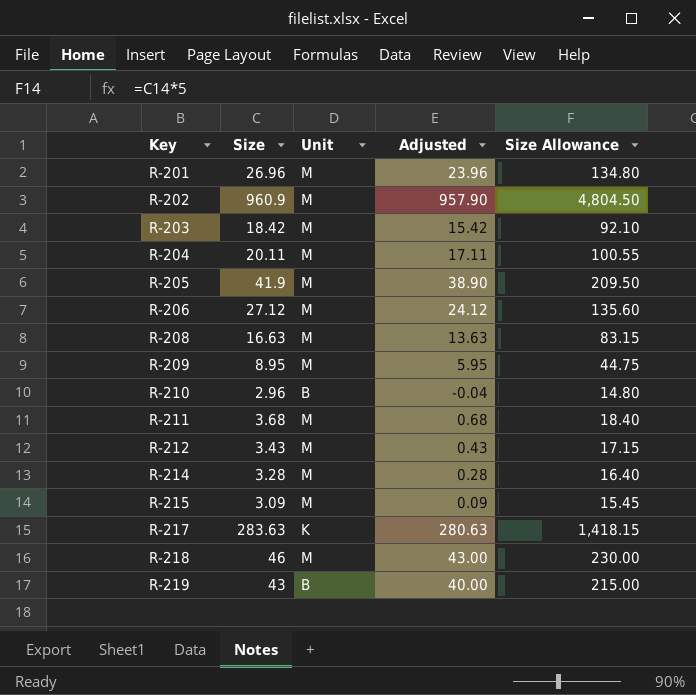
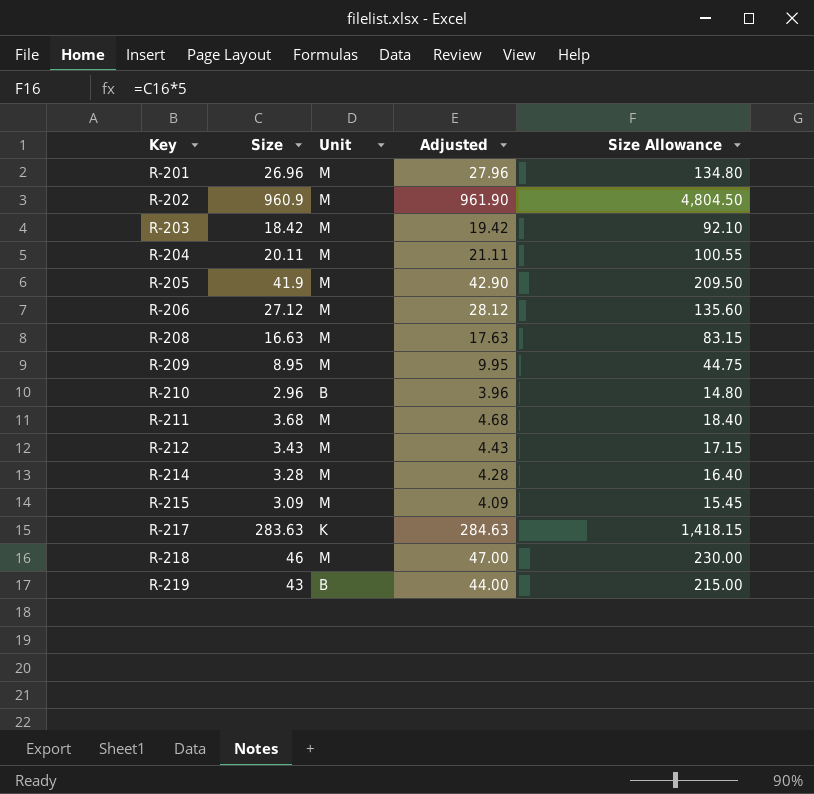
column Adjusted | formula: [Size] - 3 -> [Size] + 1

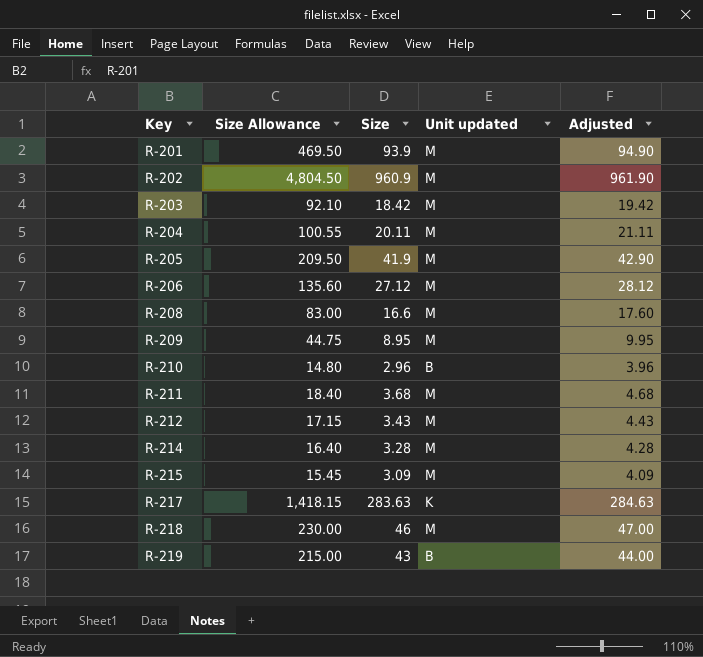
column Size Allowance | position: 5 -> 2
column name: Unit -> Unit updated
R-201 | Size Allowance: 134.80 -> 469.50
R-201 | Size: 26.96 -> 93.9
R-201 | Adjusted: 27.96 -> 94.90
R-208 | Size Allowance: 83.15 -> 83.00
R-208 | Size: 16.63 -> 16.6
R-208 | Adjusted: 17.63 -> 17.60

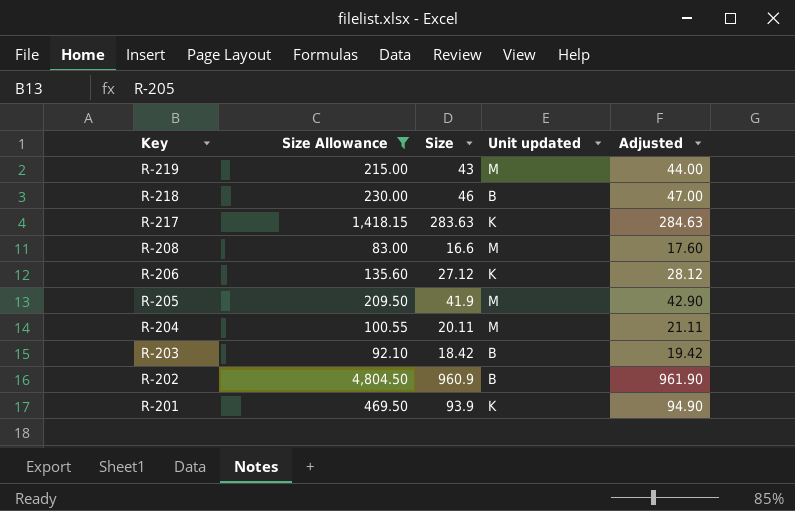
filter: none -> Size Allowance >= 83.00
row order: Key ascending -> Key descending
R-219 | Unit updated: B -> M
R-218 | Unit updated: M -> B
R-206 | Unit updated: M -> K
R-203 | Unit updated: M -> B
R-202 | Unit updated: M -> B
R-201 | Unit updated: M -> K

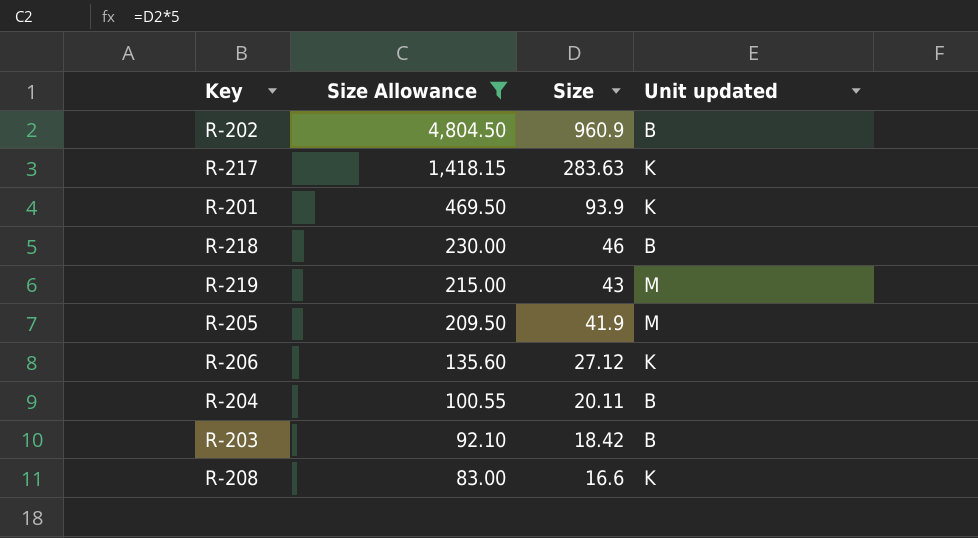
row order: Key descending -> Size Allowance descending
column Adjusted | formula: [Size] + 1 -> none
R-204 | Unit updated: M -> B
R-208 | Unit updated: M -> K

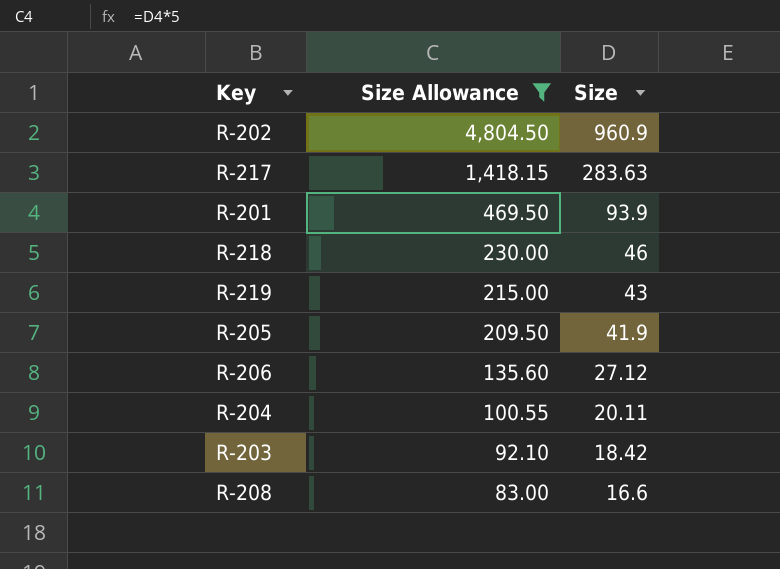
column Unit updated | position: 4 -> none

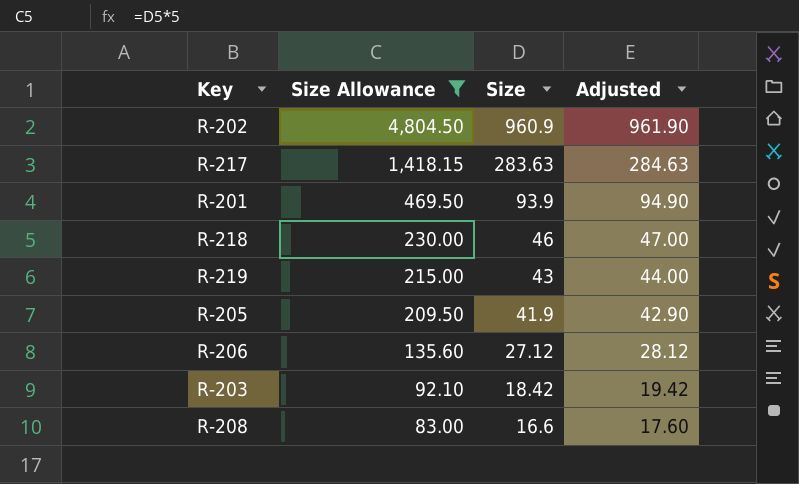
column Adjusted | formula: none -> [Size] + 1
row R-204: 100.55 | 20.11 -> none

